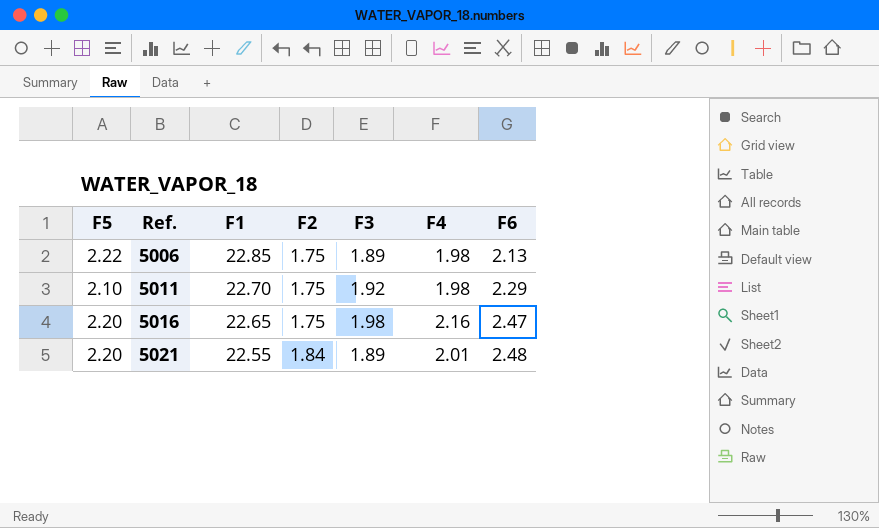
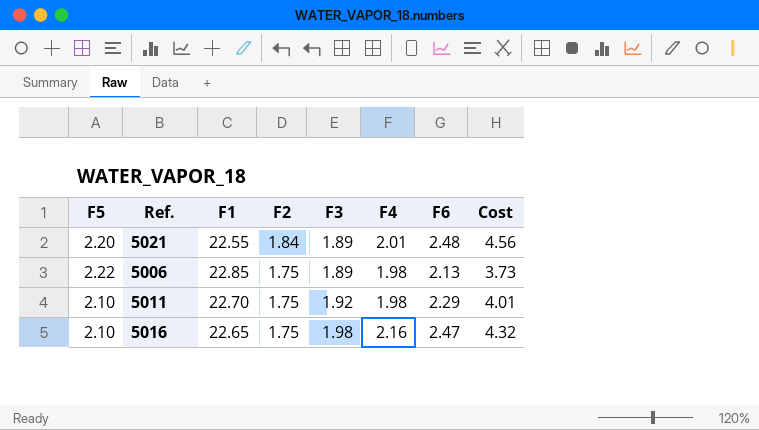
row order: Ref. ascending -> F2 descending
column Cost | formula: none -> [F2] * [F6]
5016 | F5: 2.20 -> 2.10

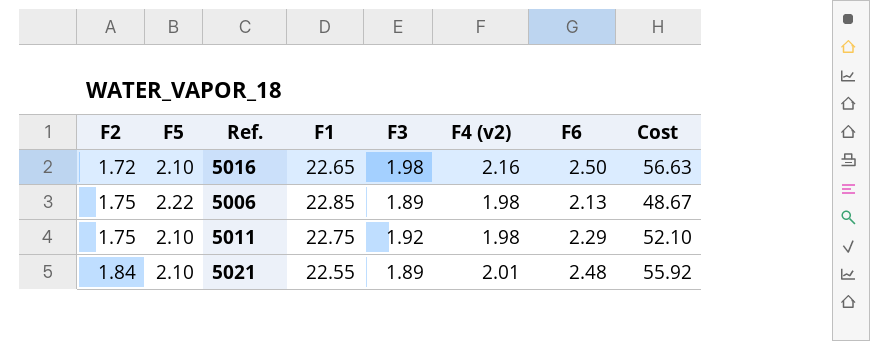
row order: F2 descending -> F2 ascending
column F2 | position: 4 -> 1
column name: F4 -> F4 (v2)
column Cost | formula: [F2] * [F6] -> [F1] * [F6]
5016 | F2: 1.75 -> 1.72
5016 | F6: 2.47 -> 2.50
5011 | F1: 22.70 -> 22.75
5021 | F5: 2.20 -> 2.10

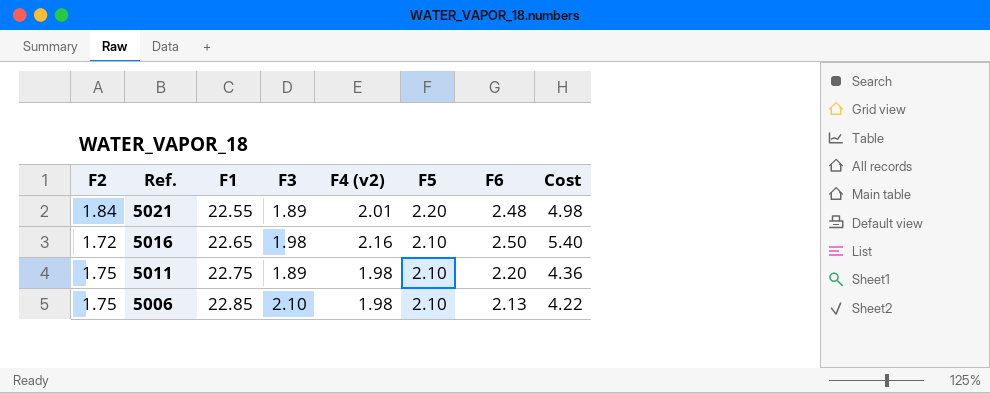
row order: F2 ascending -> Ref. descending
column F5 | position: 2 -> 6
column Cost | formula: [F1] * [F6] -> [F4 (v2)] * [F6]
5021 | F5: 2.10 -> 2.20
5011 | F3: 1.92 -> 1.89
5011 | F6: 2.29 -> 2.20
5006 | F3: 1.89 -> 2.10
5006 | F5: 2.22 -> 2.10

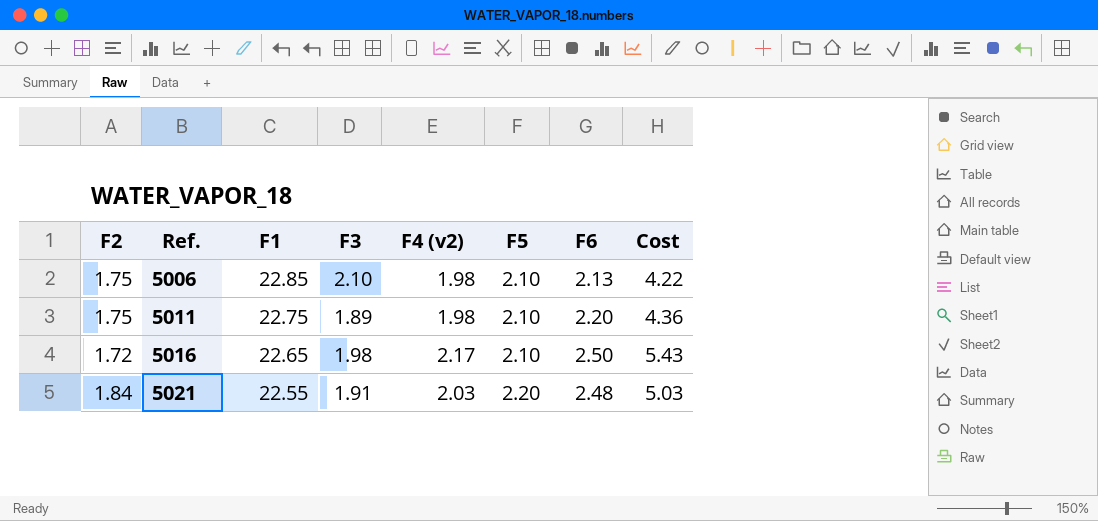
row order: Ref. descending -> Ref. ascending
5016 | F4 (v2): 2.16 -> 2.17
5016 | Cost: 5.40 -> 5.43
5021 | F3: 1.89 -> 1.91
5021 | F4 (v2): 2.01 -> 2.03
5021 | Cost: 4.98 -> 5.03

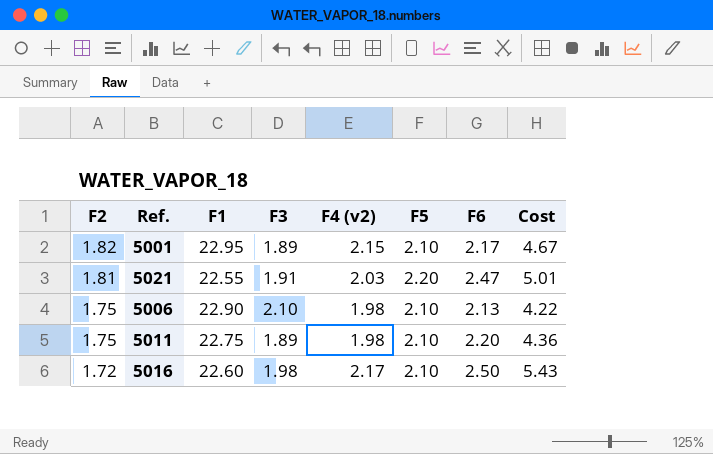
row order: Ref. ascending -> F2 descending
row 5001: none -> 1.82 | 22.95 | 1.89 | 2.15 | 2.10 | 2.17 | 4.67
5021 | F2: 1.84 -> 1.81
5021 | F6: 2.48 -> 2.47
5021 | Cost: 5.03 -> 5.01
5006 | F1: 22.85 -> 22.90
5016 | F1: 22.65 -> 22.60

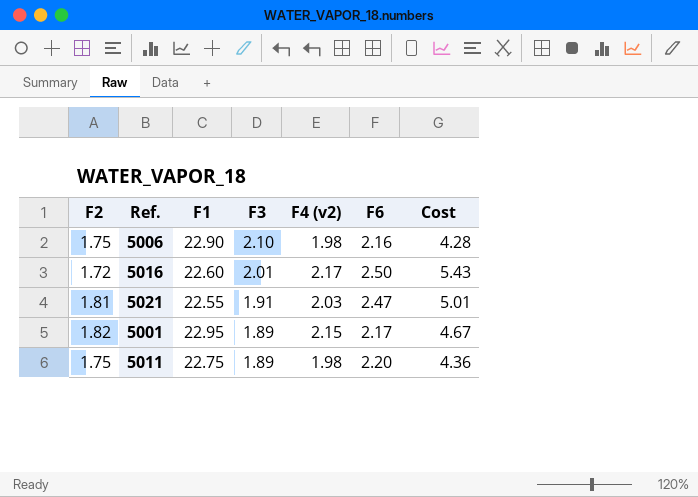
row order: F2 descending -> F3 descending
column F5 | position: 6 -> none
5006 | F6: 2.13 -> 2.16
5006 | Cost: 4.22 -> 4.28
5016 | F3: 1.98 -> 2.01

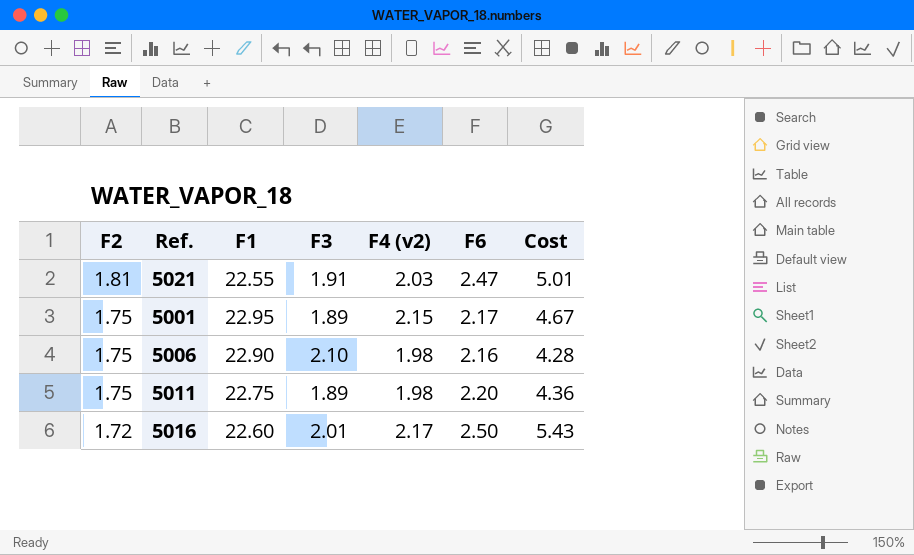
row order: F3 descending -> F2 descending
5001 | F2: 1.82 -> 1.75

